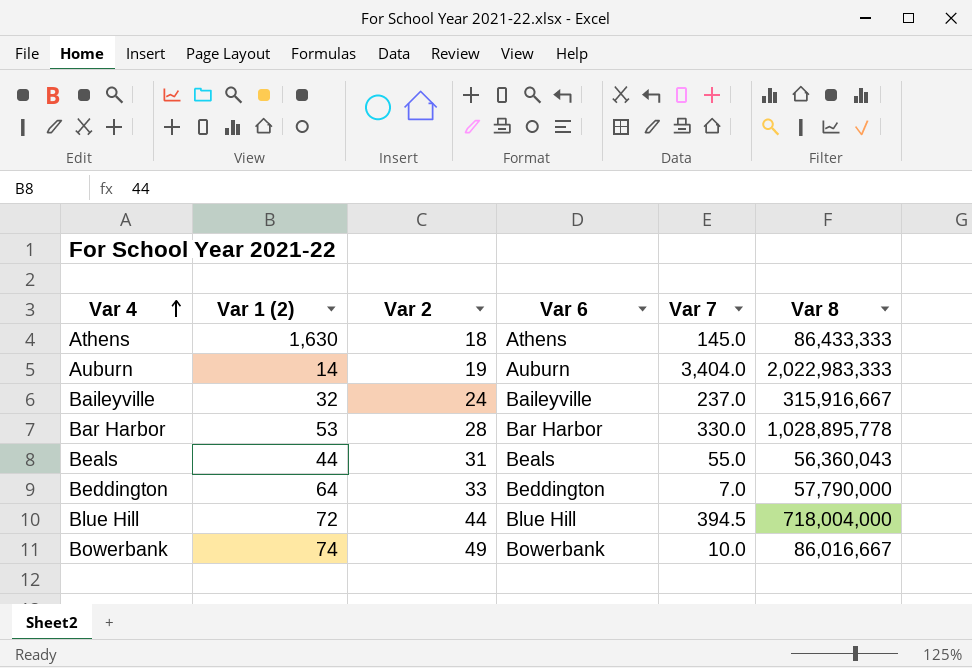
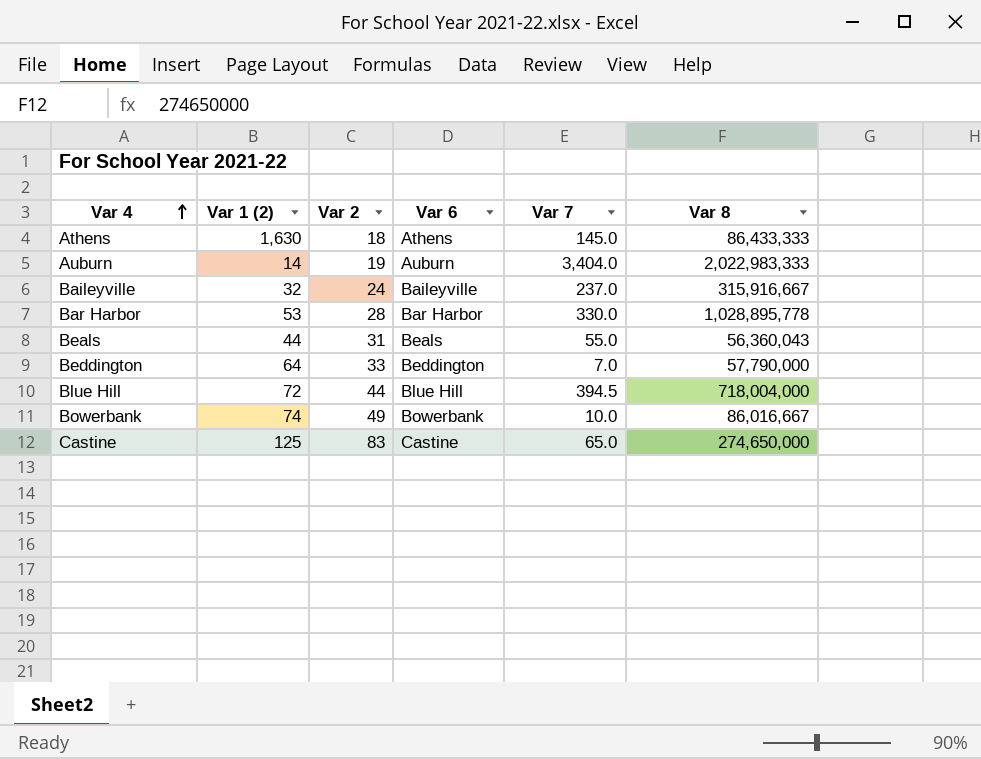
row Castine: none -> 125 | 83 | Castine | 65.0 | 274,650,000

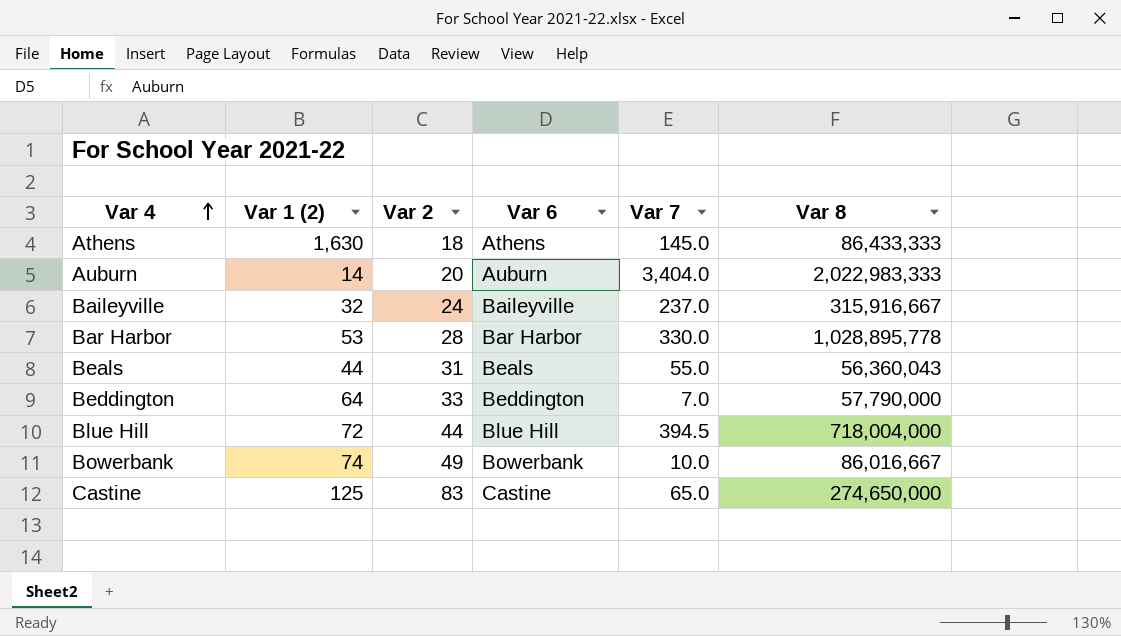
Auburn | Var 2: 19 -> 20

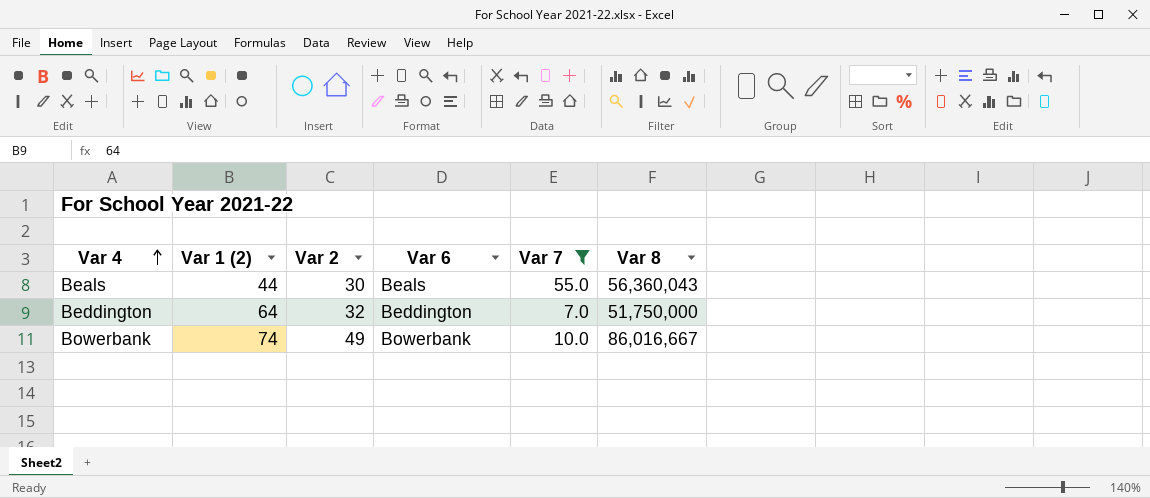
filter: none -> Var 7 <= 55.0
Beals | Var 2: 31 -> 30
Beddington | Var 2: 33 -> 32
Beddington | Var 8: 57,790,000 -> 51,750,000

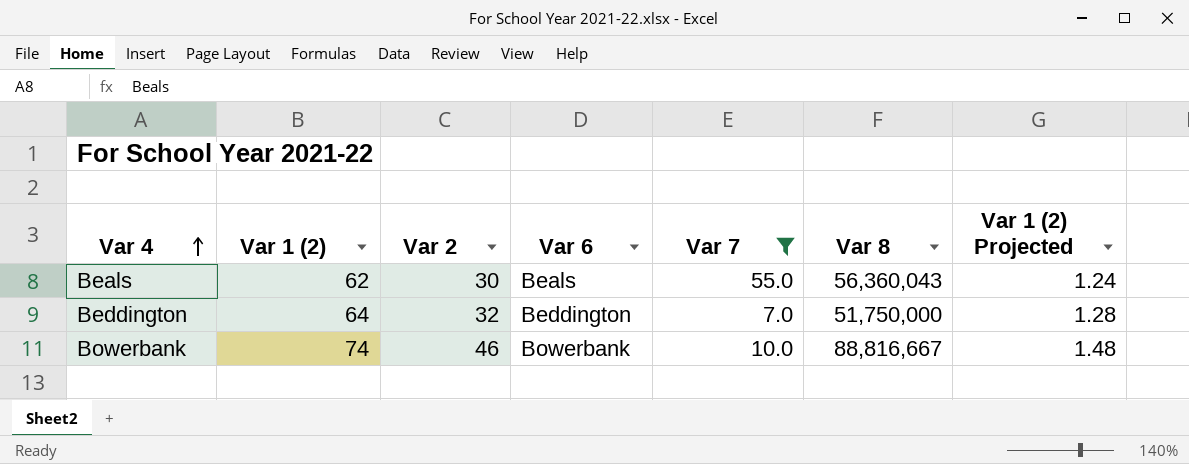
column Var 1 (2) Projected | formula: none -> [Var 1 (2)] * 0.02
Beals | Var 1 (2): 44 -> 62
Bowerbank | Var 2: 49 -> 46
Bowerbank | Var 8: 86,016,667 -> 88,816,667

